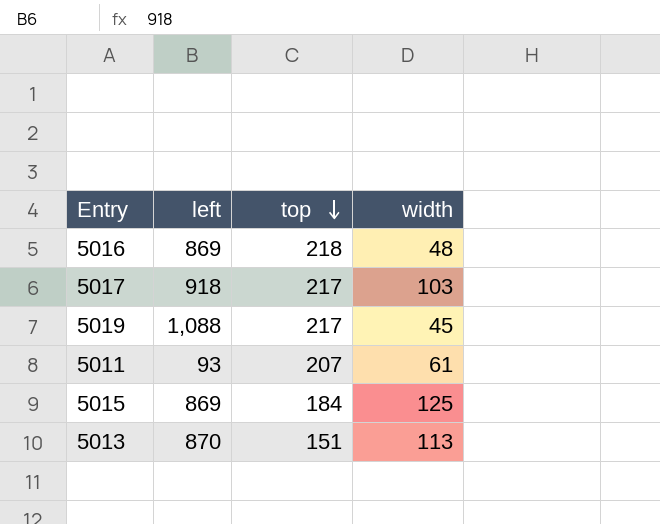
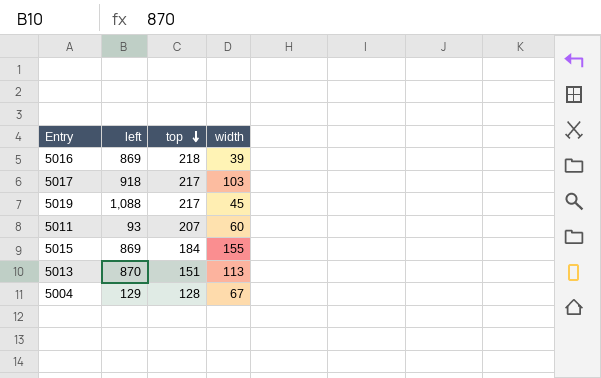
5016 | width: 48 -> 39
5011 | width: 61 -> 60
5015 | width: 125 -> 155
row 5004: none -> 129 | 128 | 67

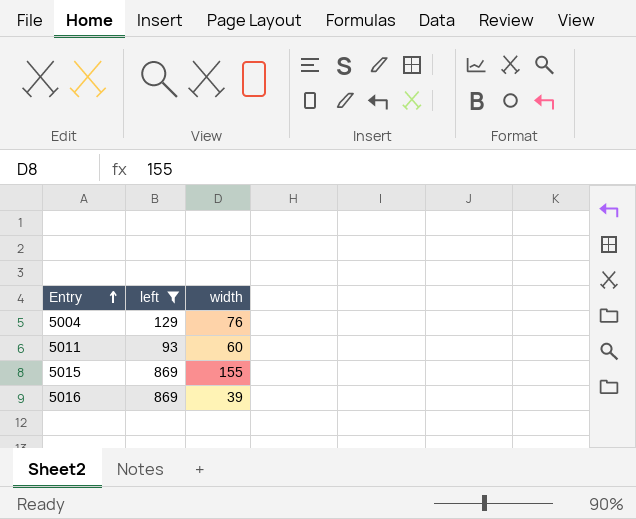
filter: none -> left <= 869
row order: top descending -> Entry ascending
column top | position: 3 -> none
5004 | width: 67 -> 76

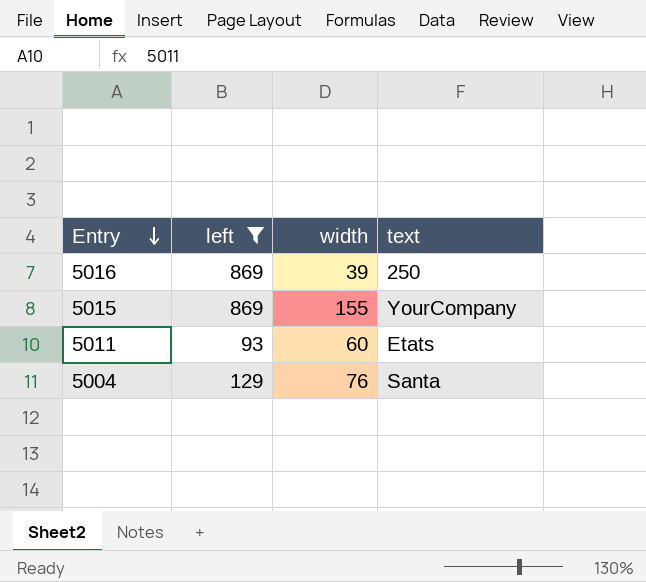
row order: Entry ascending -> Entry descending
column text | position: none -> 4

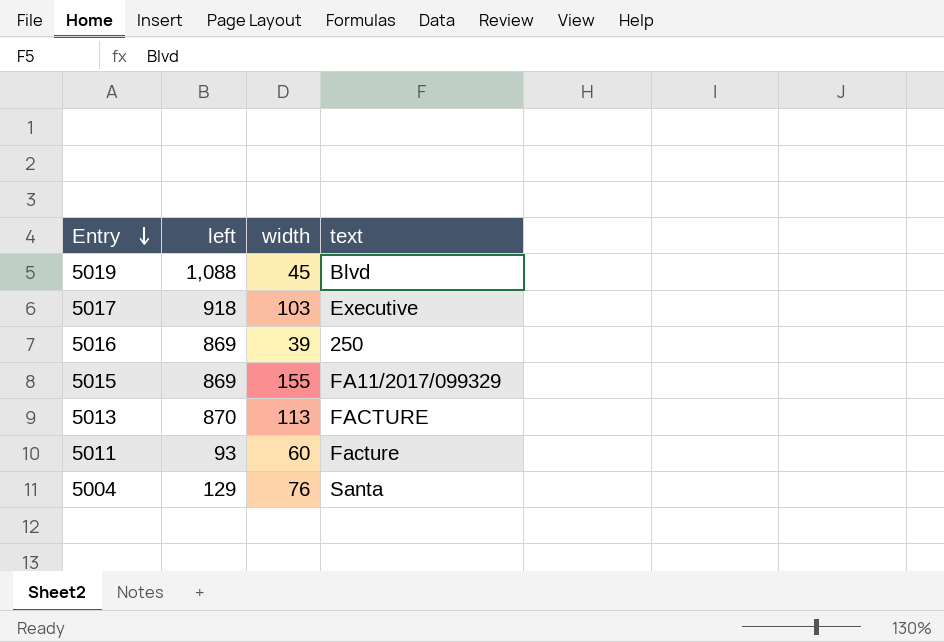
filter: left <= 869 -> none
5015 | text: YourCompany -> FA11/2017/099329
5011 | text: Etats -> Facture

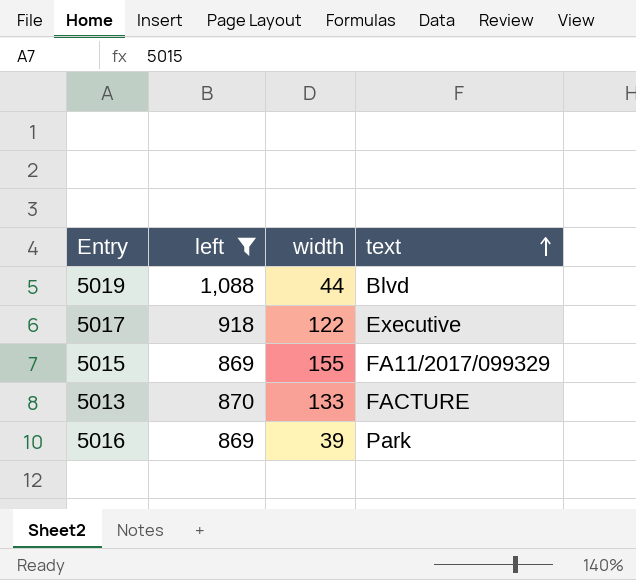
filter: none -> left >= 869
row order: Entry descending -> text ascending
5019 | width: 45 -> 44
5017 | width: 103 -> 122
5013 | width: 113 -> 133
5016 | text: 250 -> Park

